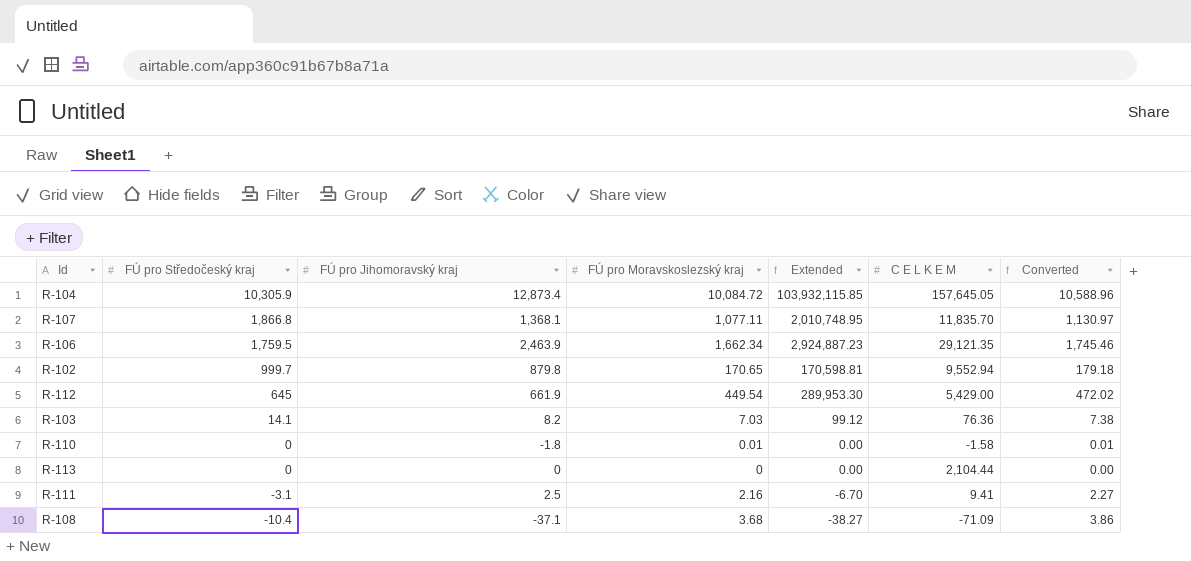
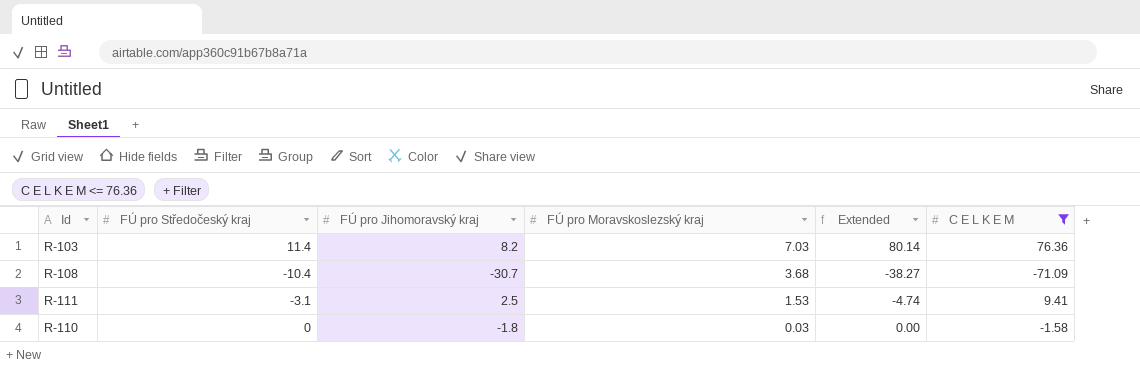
filter: none -> C E L K E M <= 76.36
row order: FÚ pro Středočeský kraj descending -> FÚ pro Moravskoslezský kraj descending
column Converted | formula: [FÚ pro Moravskoslezský kraj] * 1.05 -> none
R-103 | FÚ pro Středočeský kraj: 14.1 -> 11.4
R-103 | Extended: 99.12 -> 80.14
R-108 | FÚ pro Jihomoravský kraj: -37.1 -> -30.7
R-111 | FÚ pro Moravskoslezský kraj: 2.16 -> 1.53
R-111 | Extended: -6.70 -> -4.74
R-110 | FÚ pro Moravskoslezský kraj: 0.01 -> 0.03

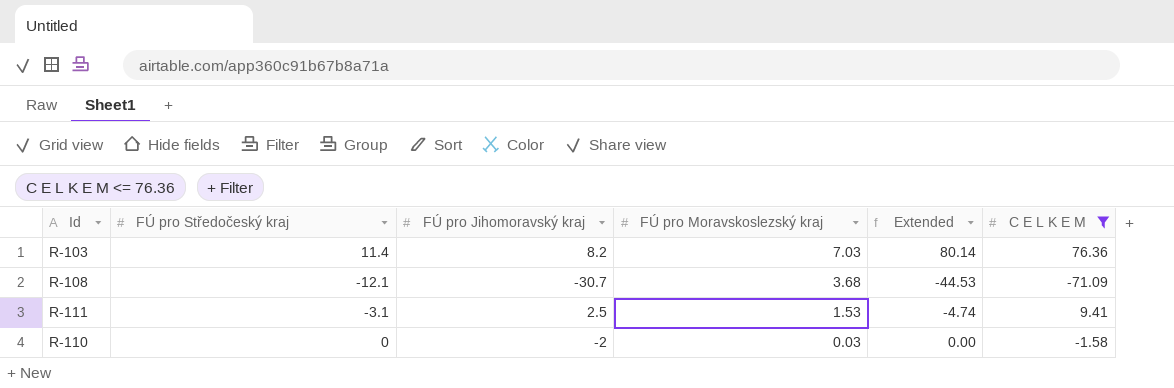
R-108 | FÚ pro Středočeský kraj: -10.4 -> -12.1
R-108 | Extended: -38.27 -> -44.53
R-110 | FÚ pro Jihomoravský kraj: -1.8 -> -2

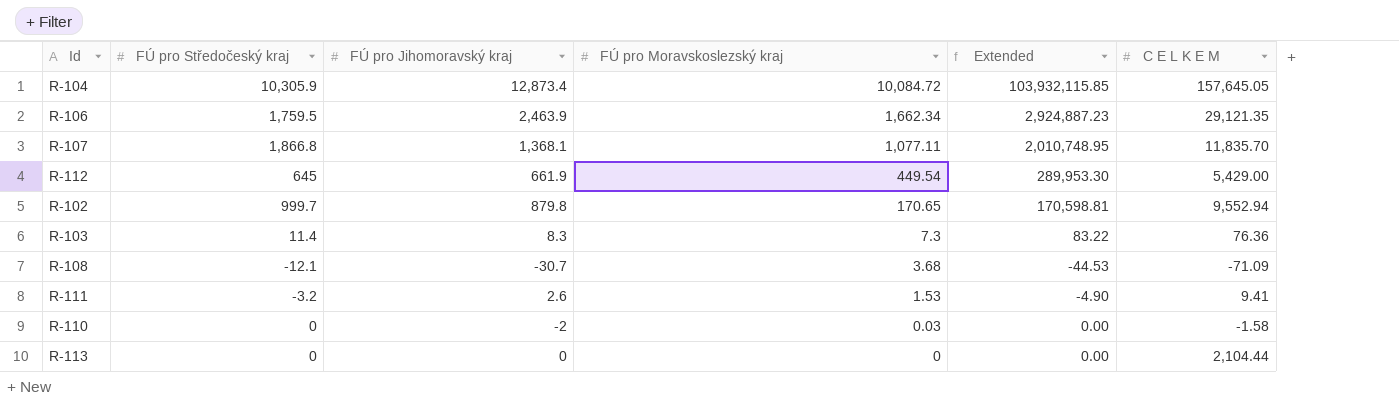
filter: C E L K E M <= 76.36 -> none
R-103 | FÚ pro Jihomoravský kraj: 8.2 -> 8.3
R-103 | FÚ pro Moravskoslezský kraj: 7.03 -> 7.3
R-103 | Extended: 80.14 -> 83.22
R-111 | FÚ pro Středočeský kraj: -3.1 -> -3.2
R-111 | FÚ pro Jihomoravský kraj: 2.5 -> 2.6
R-111 | Extended: -4.74 -> -4.90

